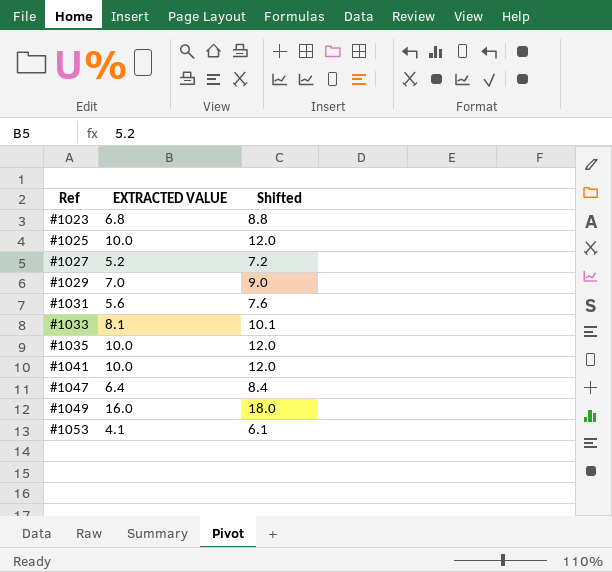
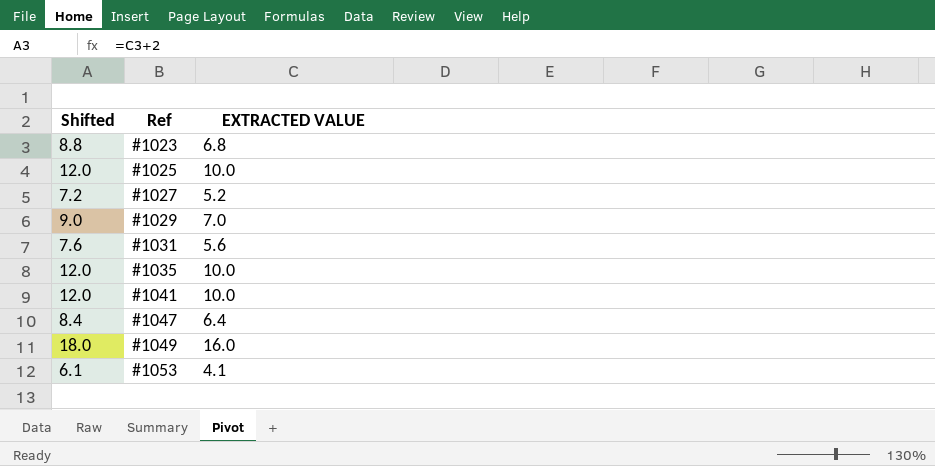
column Shifted | position: 3 -> 1
row #1033: 8.1 | 10.1 -> none

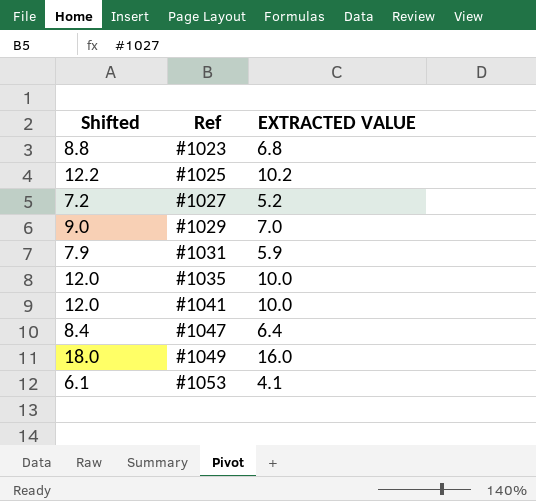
#1025 | Shifted: 12.0 -> 12.2
#1025 | EXTRACTED VALUE: 10.0 -> 10.2
#1031 | Shifted: 7.6 -> 7.9
#1031 | EXTRACTED VALUE: 5.6 -> 5.9

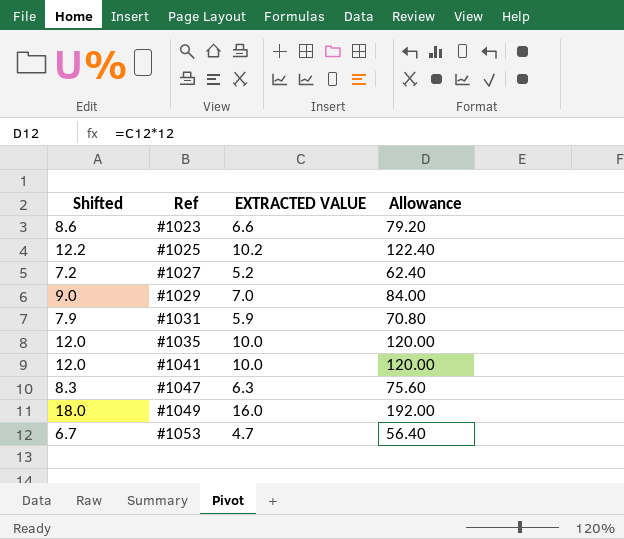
column Allowance | formula: none -> [EXTRACTED VALUE] * 12
#1023 | Shifted: 8.8 -> 8.6
#1023 | EXTRACTED VALUE: 6.8 -> 6.6
#1047 | Shifted: 8.4 -> 8.3
#1047 | EXTRACTED VALUE: 6.4 -> 6.3
#1053 | Shifted: 6.1 -> 6.7
#1053 | EXTRACTED VALUE: 4.1 -> 4.7

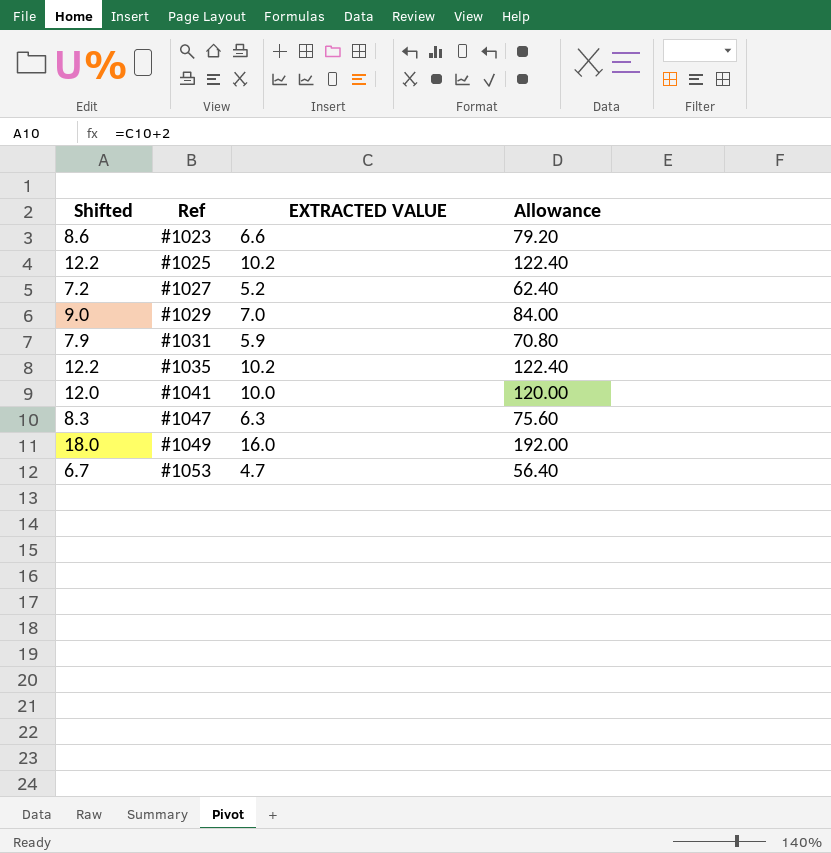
#1035 | Shifted: 12.0 -> 12.2
#1035 | EXTRACTED VALUE: 10.0 -> 10.2
#1035 | Allowance: 120.00 -> 122.40

